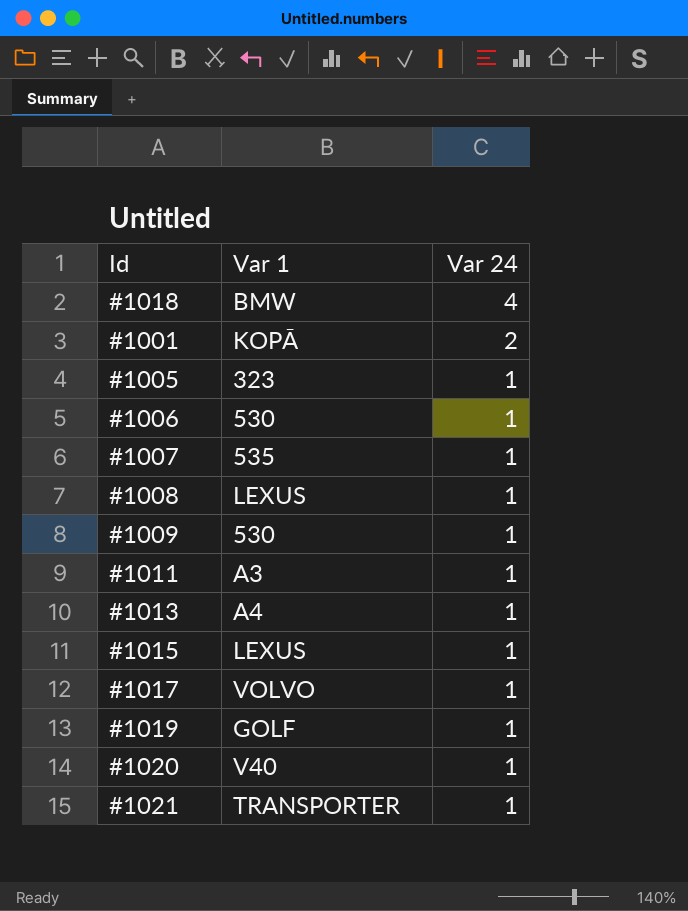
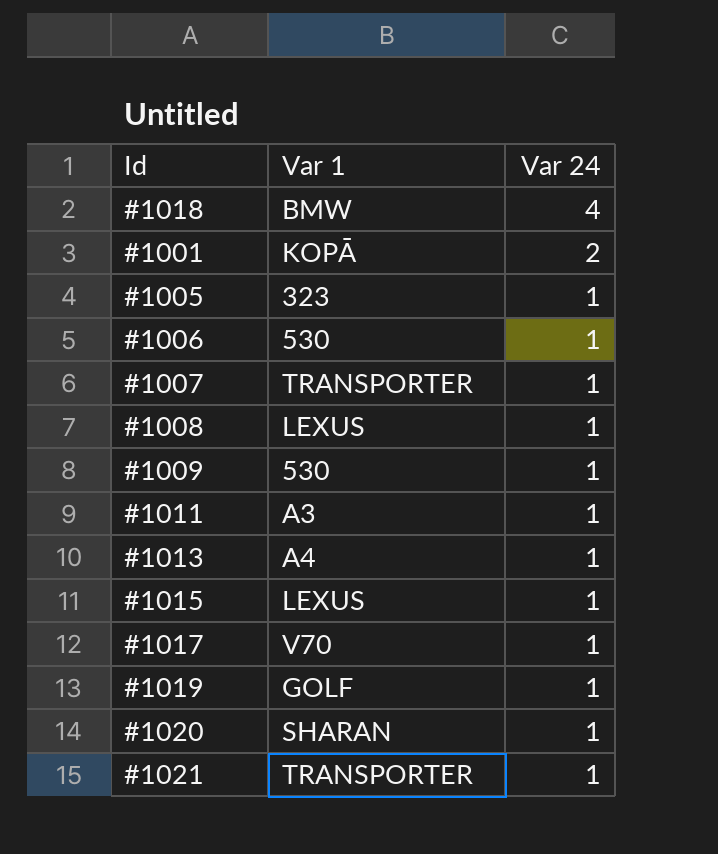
#1007 | Var 1: 535 -> TRANSPORTER
#1017 | Var 1: VOLVO -> V70
#1020 | Var 1: V40 -> SHARAN

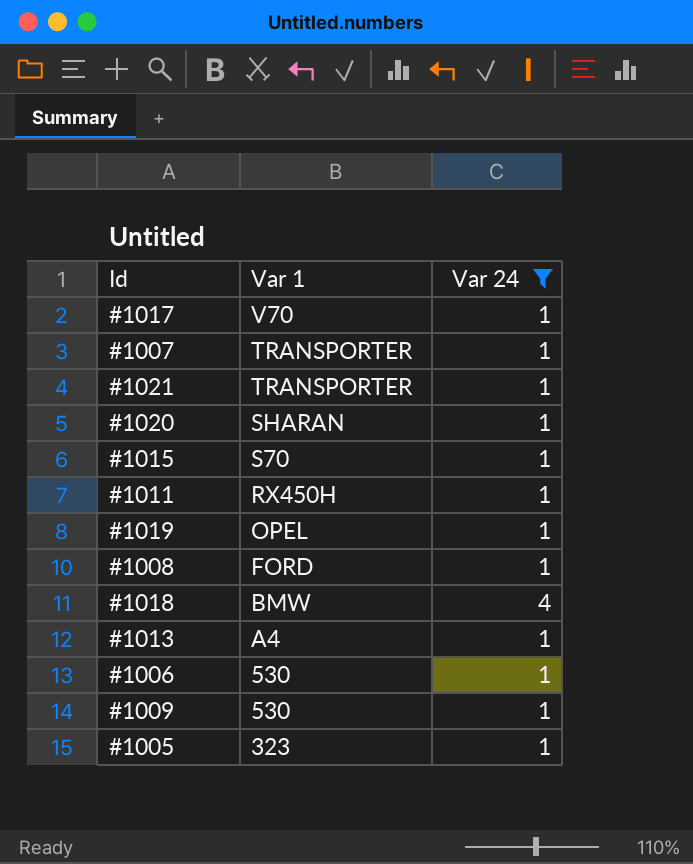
filter: none -> Var 24 != 2
row order: Var 24 descending -> Var 1 descending
#1015 | Var 1: LEXUS -> S70
#1011 | Var 1: A3 -> RX450H
#1019 | Var 1: GOLF -> OPEL
#1008 | Var 1: LEXUS -> FORD

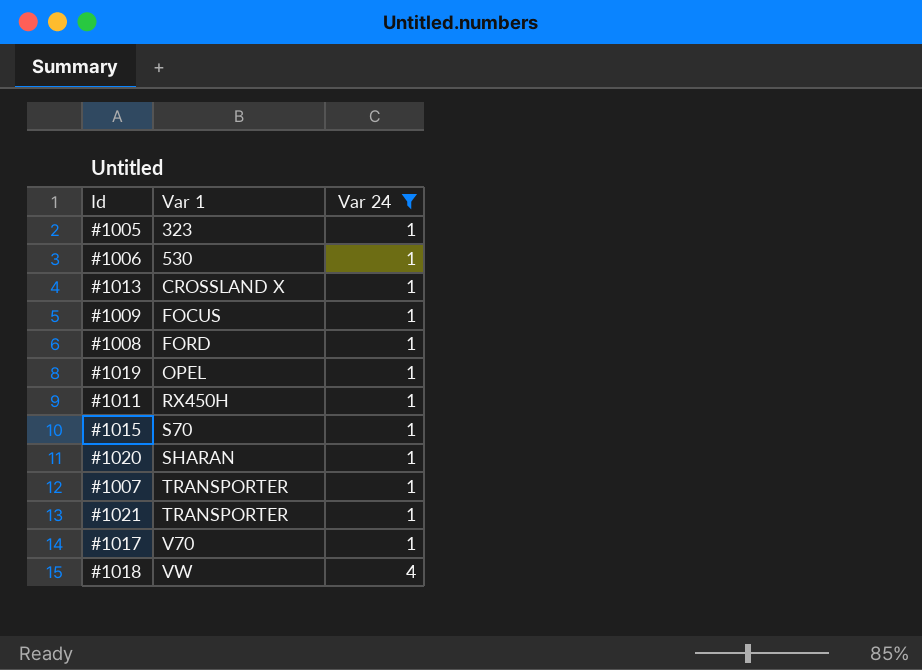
row order: Var 1 descending -> Var 1 ascending
#1013 | Var 1: A4 -> CROSSLAND X
#1009 | Var 1: 530 -> FOCUS
#1018 | Var 1: BMW -> VW

